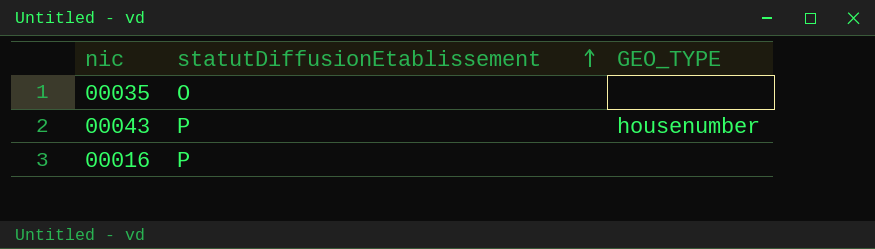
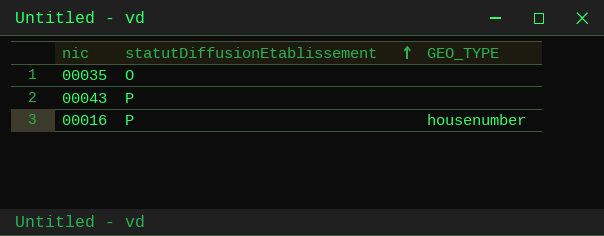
00043 | GEO_TYPE: housenumber -> none
00016 | GEO_TYPE: none -> housenumber

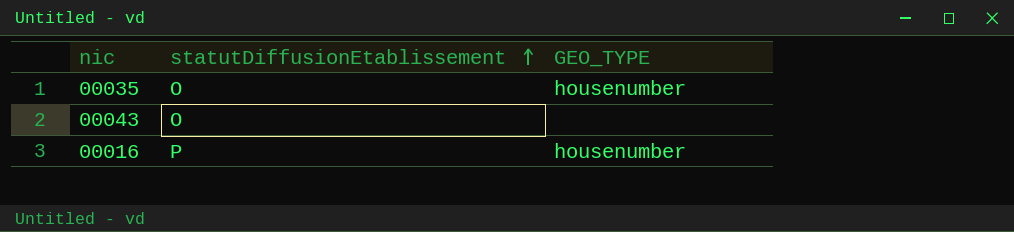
00035 | GEO_TYPE: none -> housenumber
00043 | statutDiffusionEtablissement: P -> O

